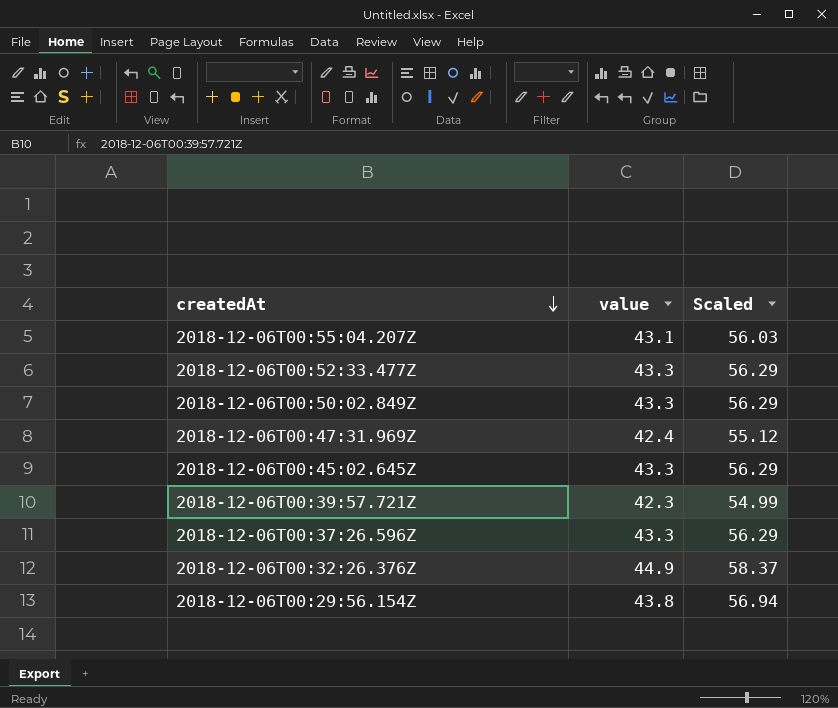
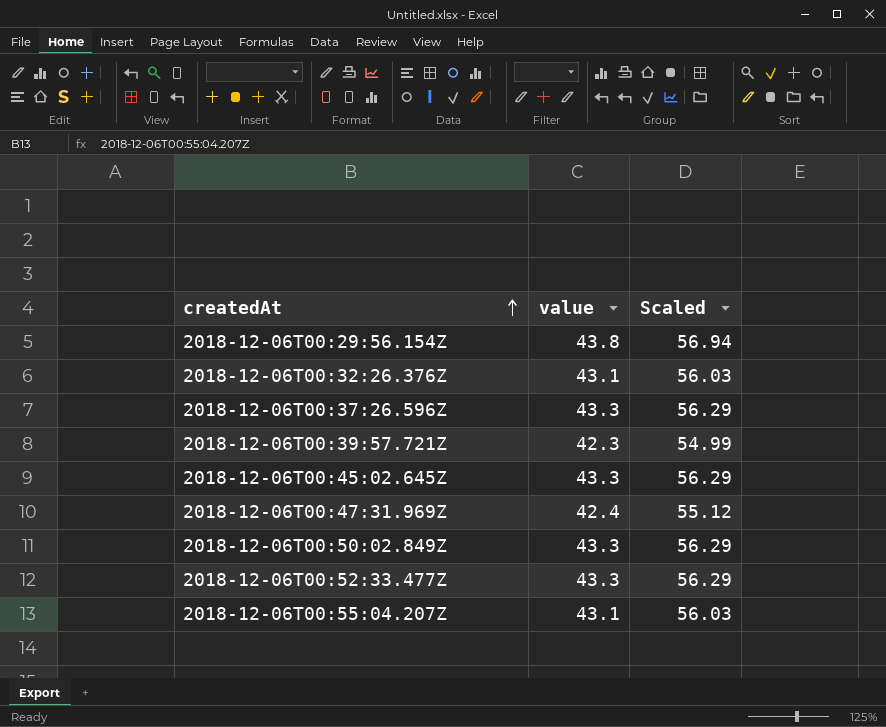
row order: createdAt descending -> createdAt ascending
2018-12-06T00:32:26.376Z | value: 44.9 -> 43.1
2018-12-06T00:32:26.376Z | Scaled: 58.37 -> 56.03

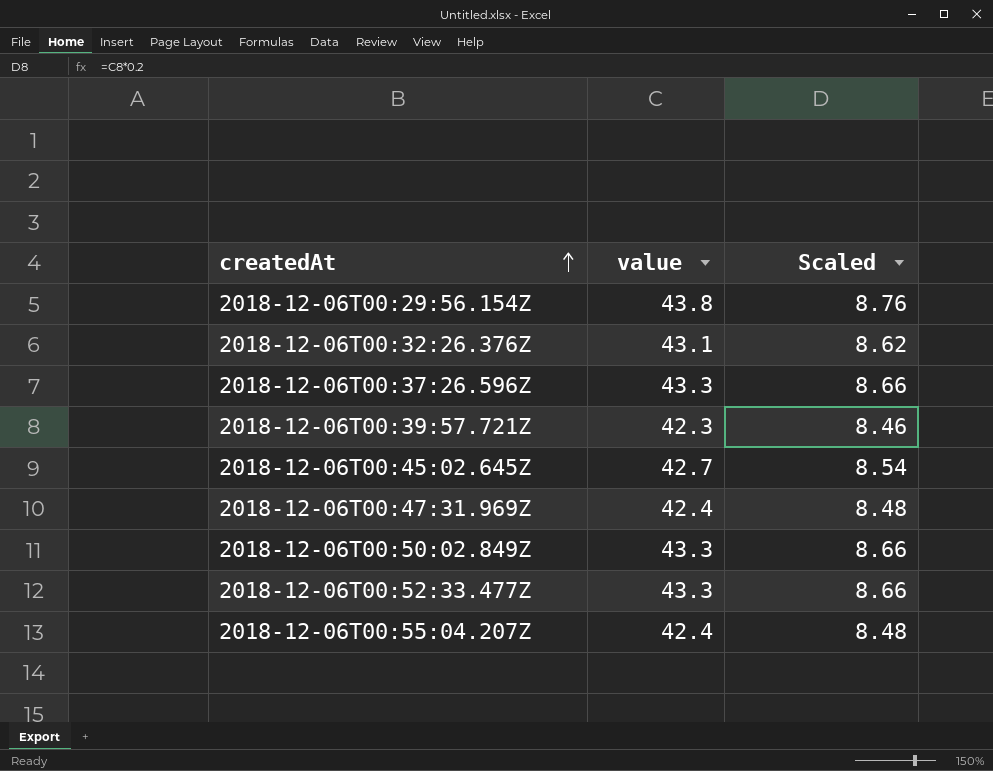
column Scaled | formula: [value] * 1.3 -> [value] * 0.2
2018-12-06T00:45:02.645Z | value: 43.3 -> 42.7
2018-12-06T00:55:04.207Z | value: 43.1 -> 42.4

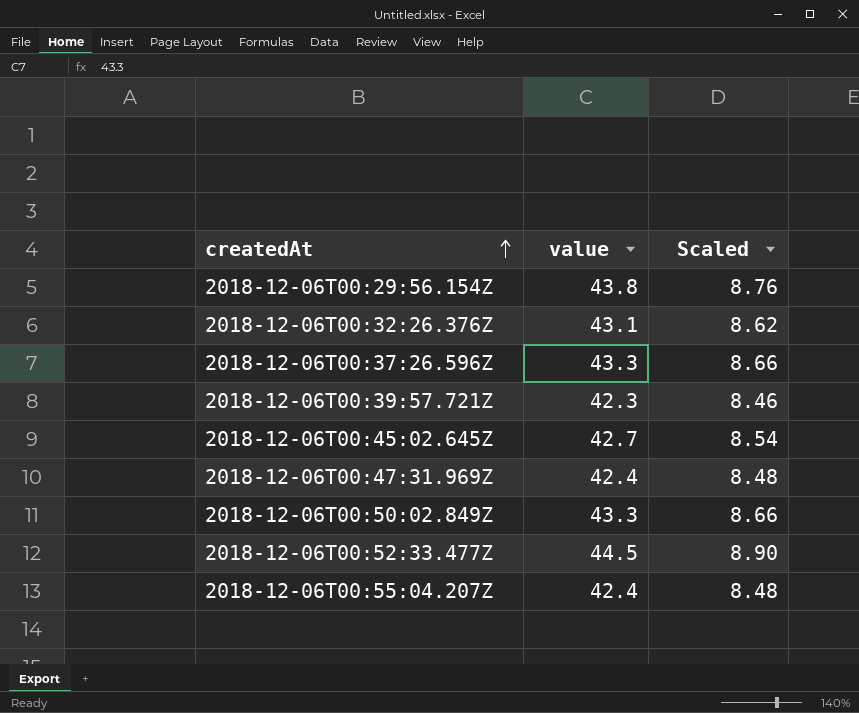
2018-12-06T00:52:33.477Z | value: 43.3 -> 44.5
2018-12-06T00:52:33.477Z | Scaled: 8.66 -> 8.90

